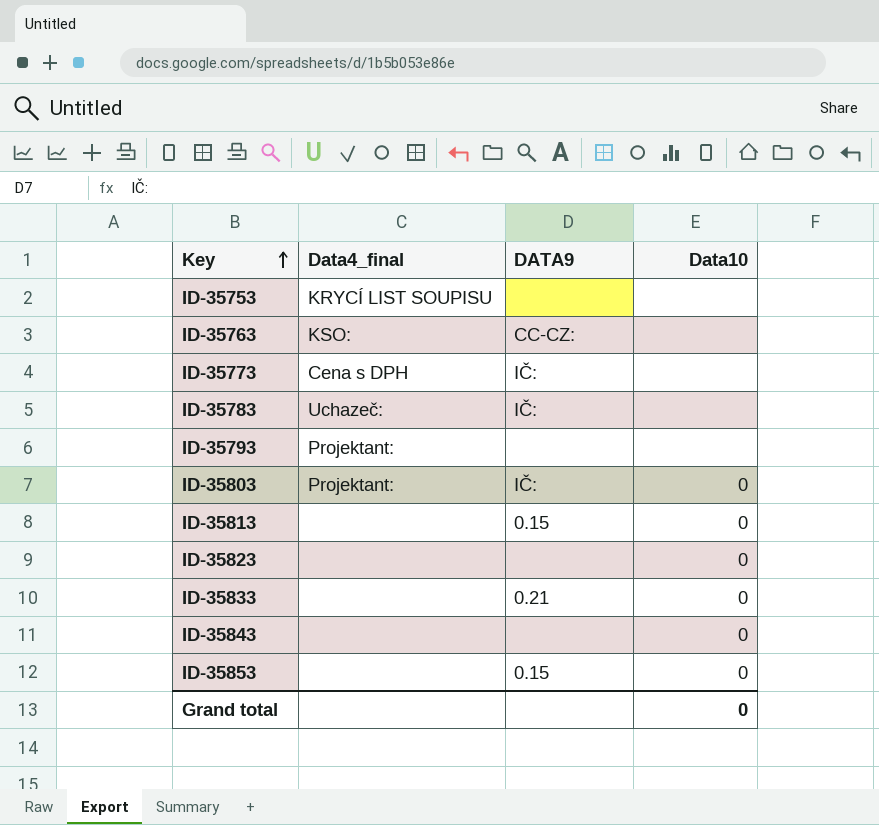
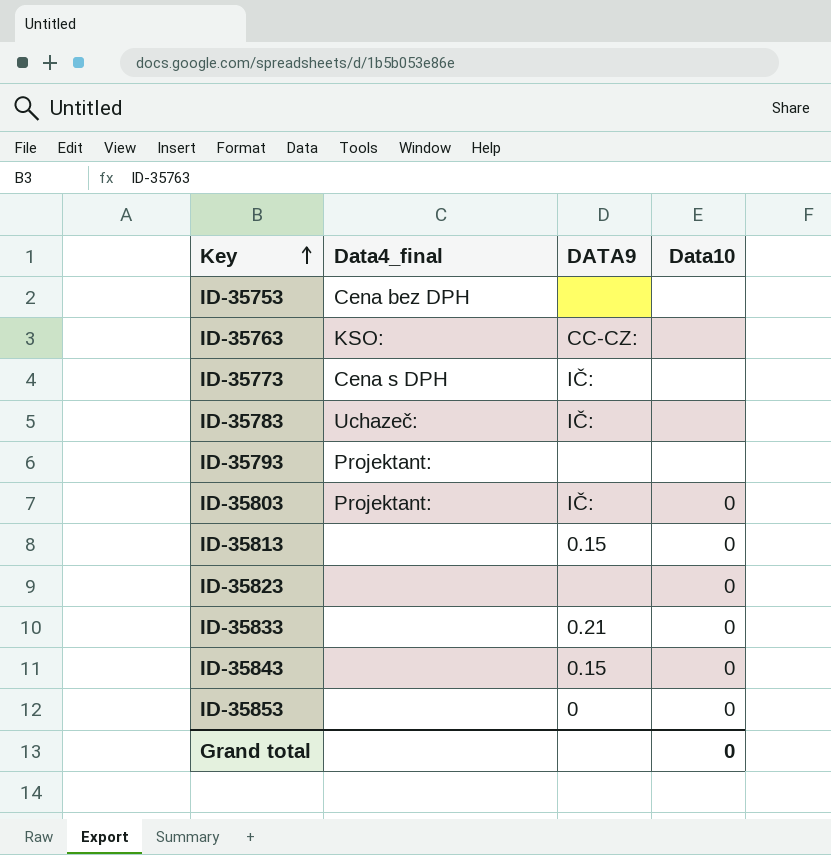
ID-35753 | Data4_final: KRYCÍ LIST SOUPISU -> Cena bez DPH
ID-35843 | DATA9: none -> 0.15
ID-35853 | DATA9: 0.15 -> 0

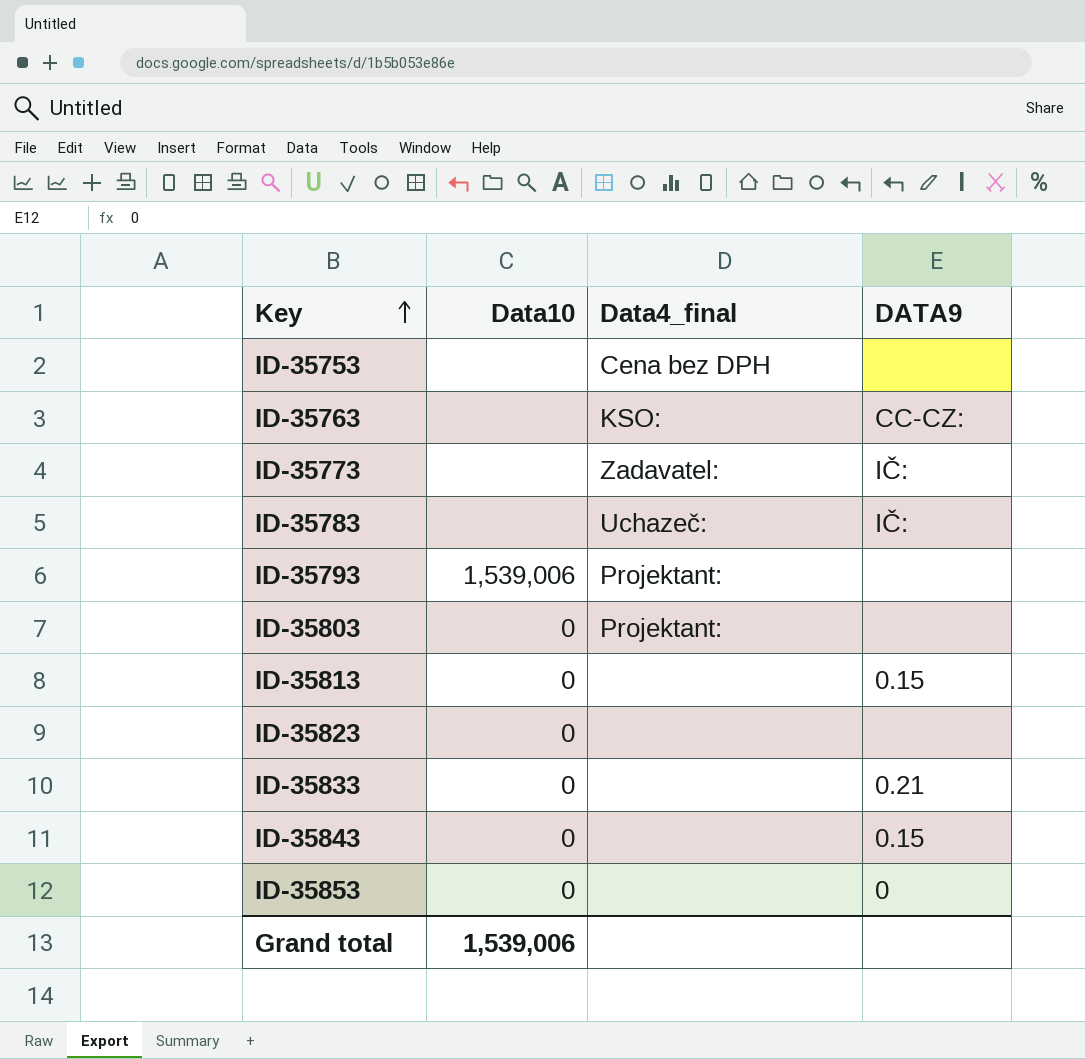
column Data10 | position: 4 -> 2
ID-35773 | Data4_final: Cena s DPH -> Zadavatel:
ID-35793 | Data10: none -> 1,539,006
ID-35803 | DATA9: IČ: -> none
Grand total | Data10: 0 -> 1,539,006

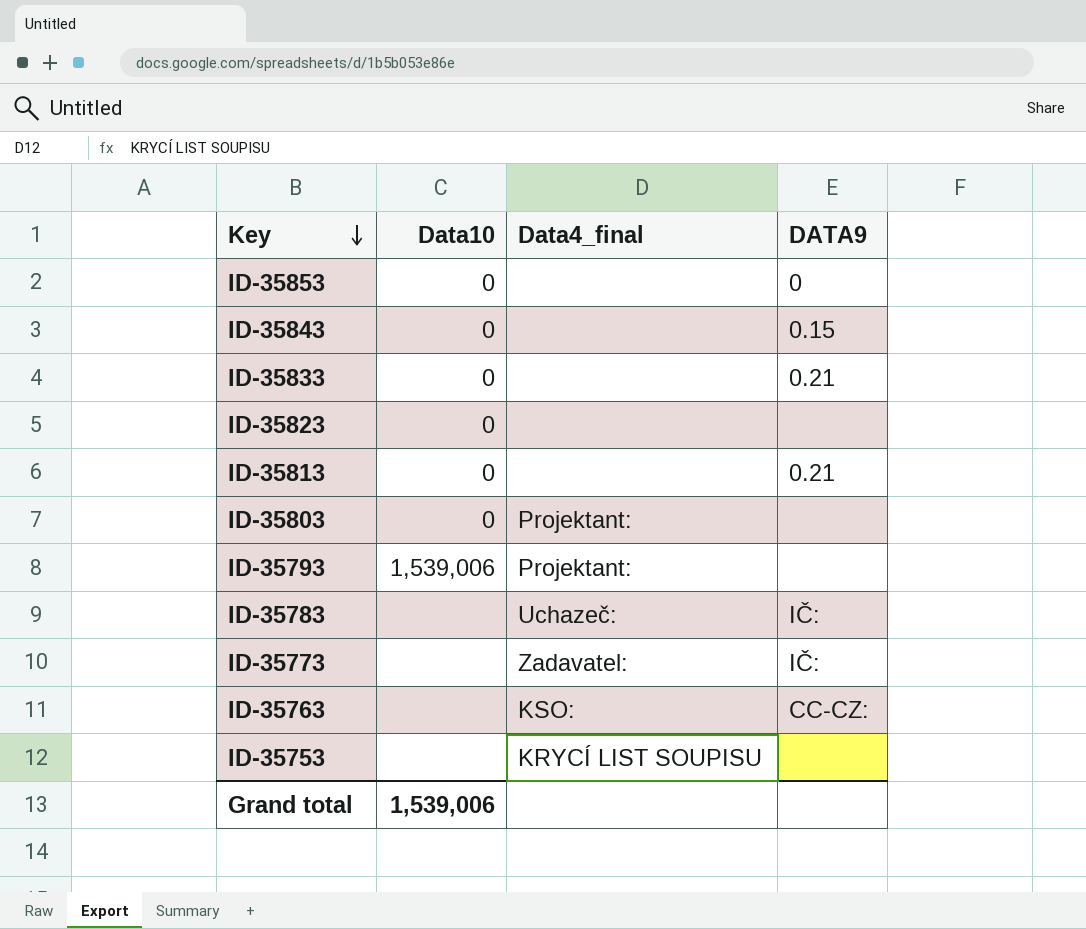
row order: Key ascending -> Key descending
ID-35813 | DATA9: 0.15 -> 0.21
ID-35753 | Data4_final: Cena bez DPH -> KRYCÍ LIST SOUPISU

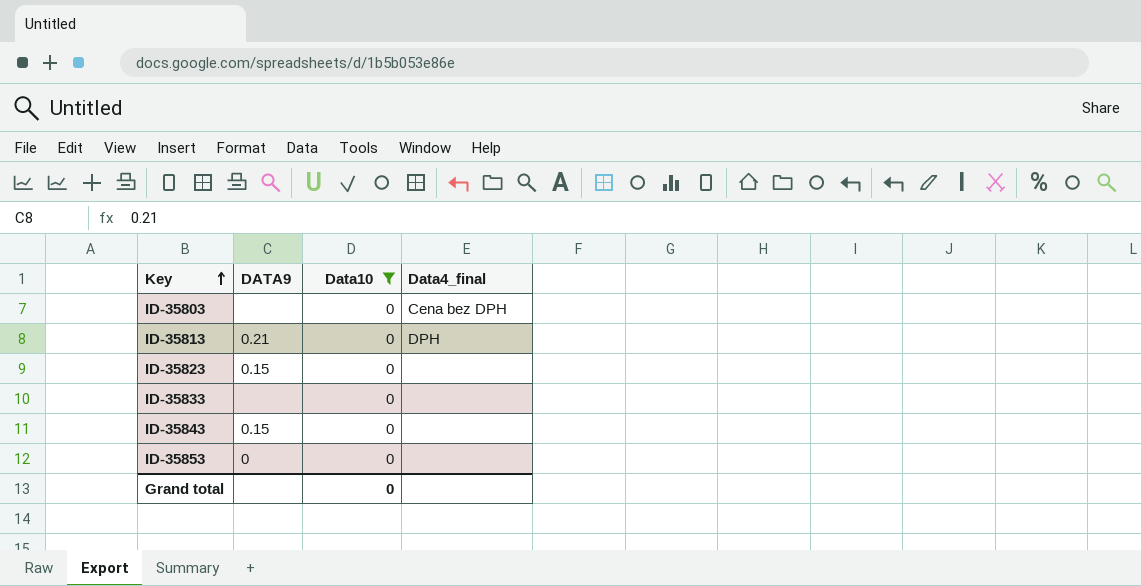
filter: none -> Data10 = 0
row order: Key descending -> Key ascending
column DATA9 | position: 4 -> 2
ID-35803 | Data4_final: Projektant: -> Cena bez DPH
ID-35813 | Data4_final: none -> DPH
ID-35823 | DATA9: none -> 0.15
ID-35833 | DATA9: 0.21 -> none
Grand total | Data10: 1,539,006 -> 0

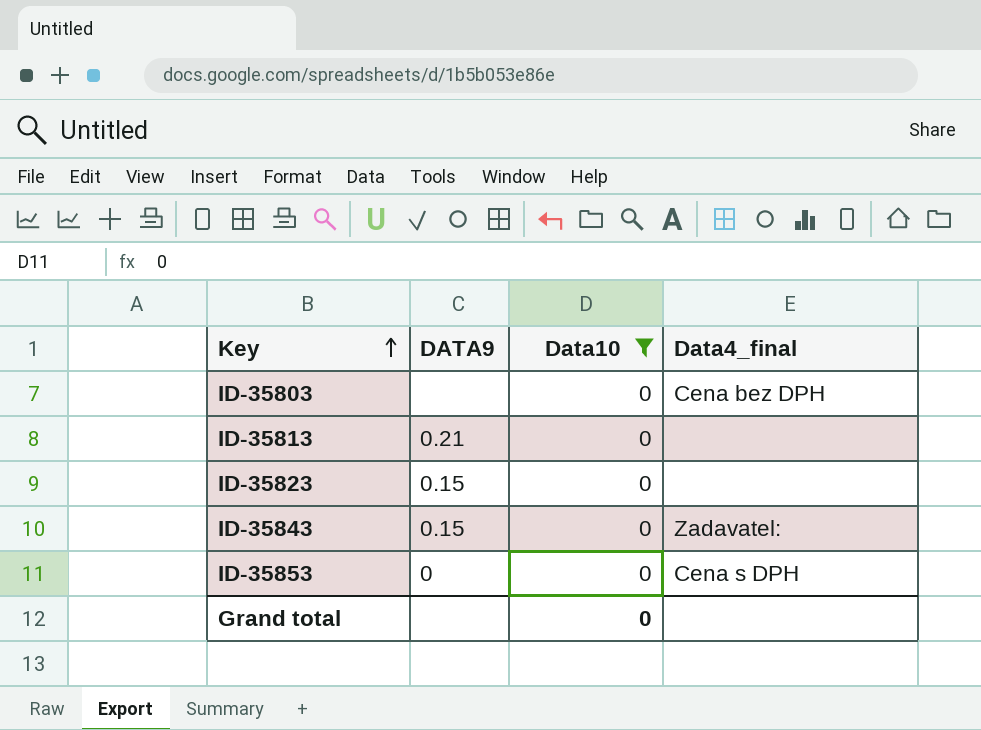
row ID-35833: none | 0 | none -> none
ID-35813 | Data4_final: DPH -> none
ID-35843 | Data4_final: none -> Zadavatel:
ID-35853 | Data4_final: none -> Cena s DPH

